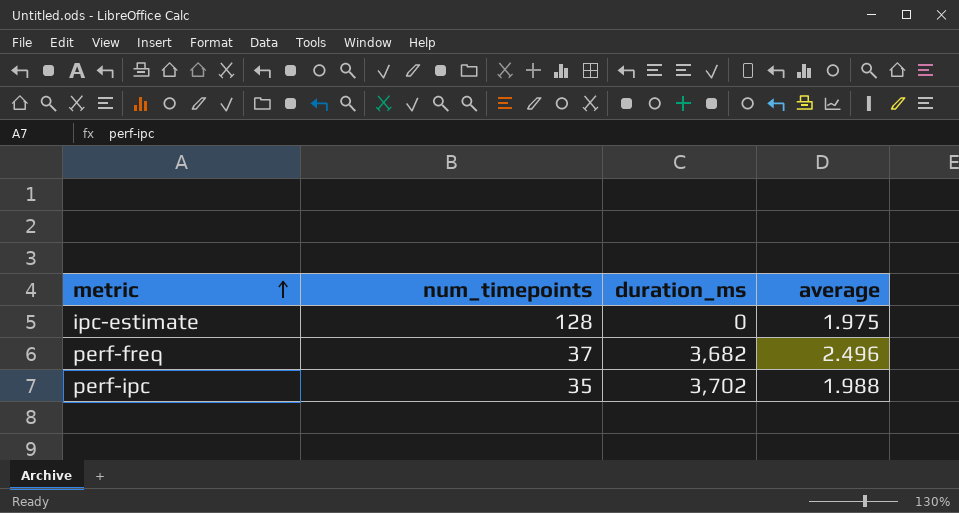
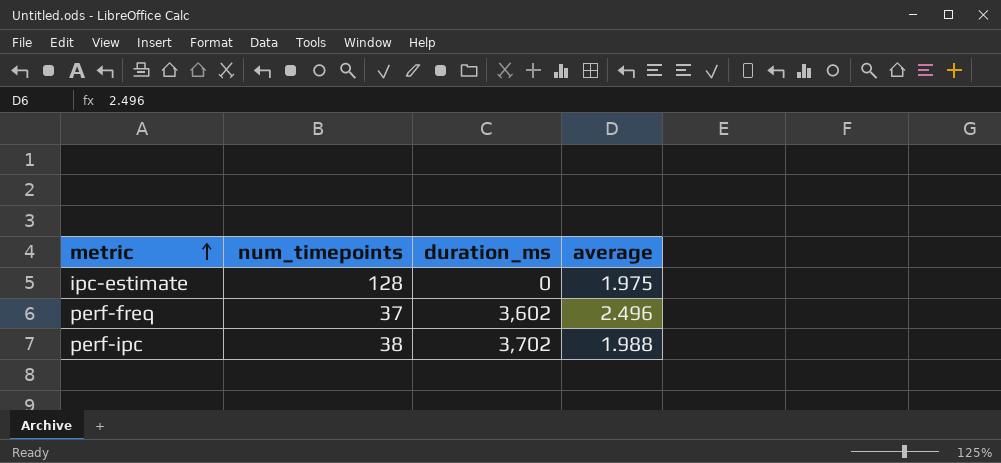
perf-freq | duration_ms: 3,682 -> 3,602
perf-ipc | num_timepoints: 35 -> 38

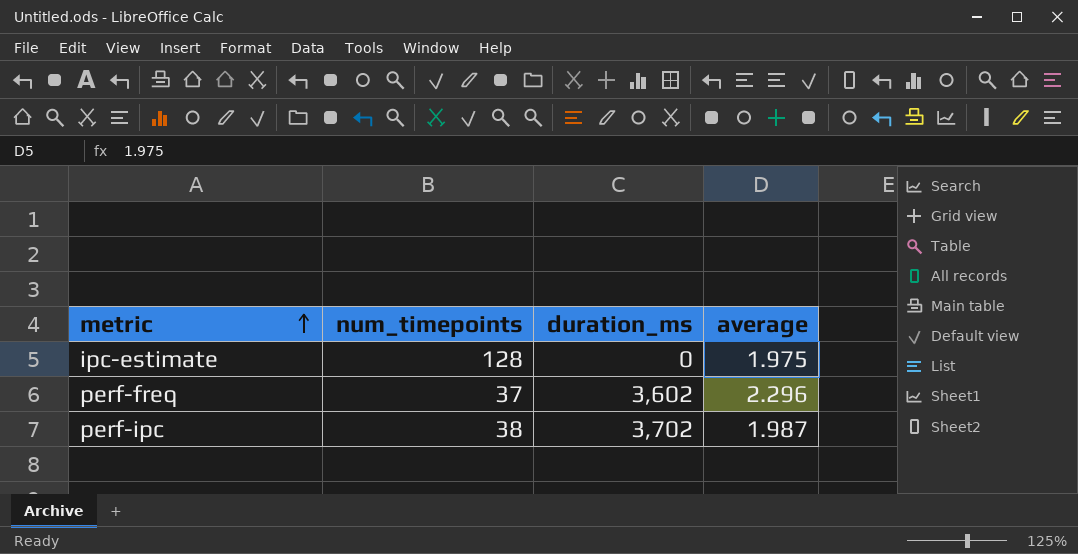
perf-freq | average: 2.496 -> 2.296
perf-ipc | average: 1.988 -> 1.987

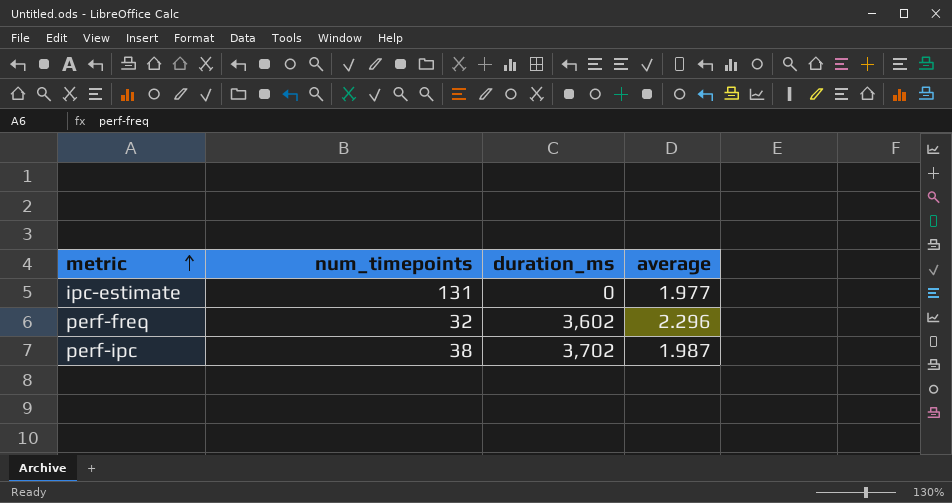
ipc-estimate | num_timepoints: 128 -> 131
ipc-estimate | average: 1.975 -> 1.977
perf-freq | num_timepoints: 37 -> 32

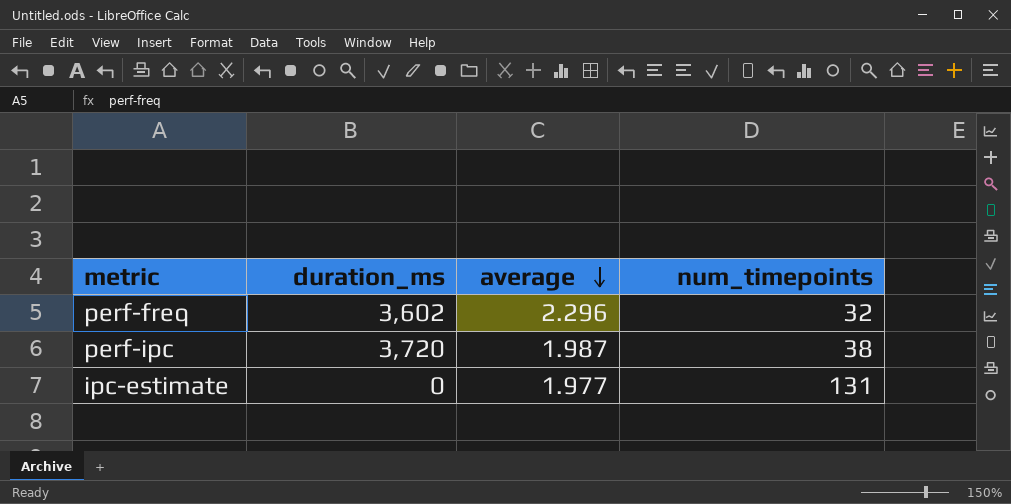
row order: metric ascending -> average descending
column num_timepoints | position: 2 -> 4
perf-ipc | duration_ms: 3,702 -> 3,720

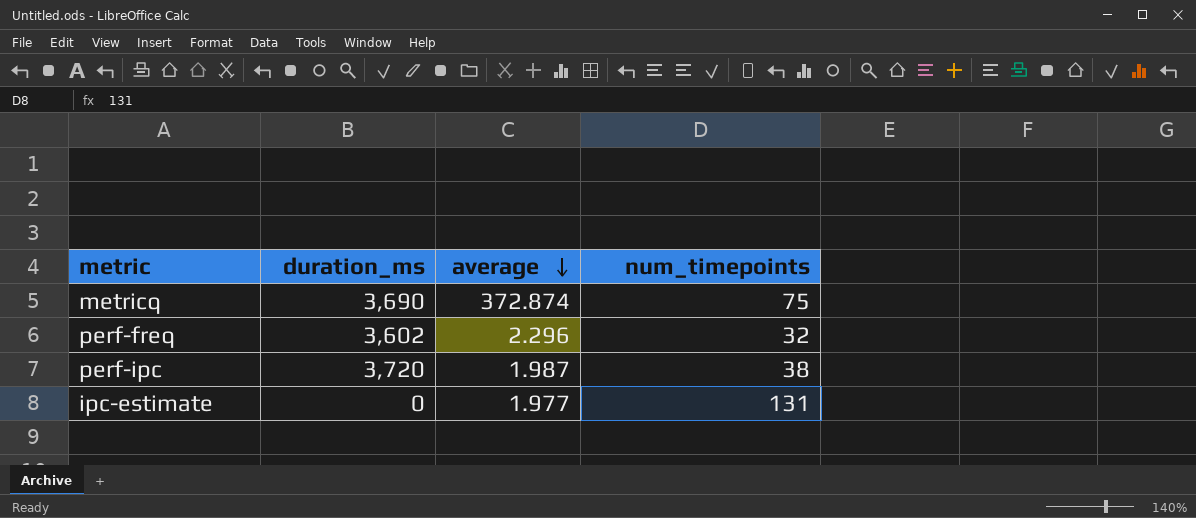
row metricq: none -> 3,690 | 372.874 | 75

